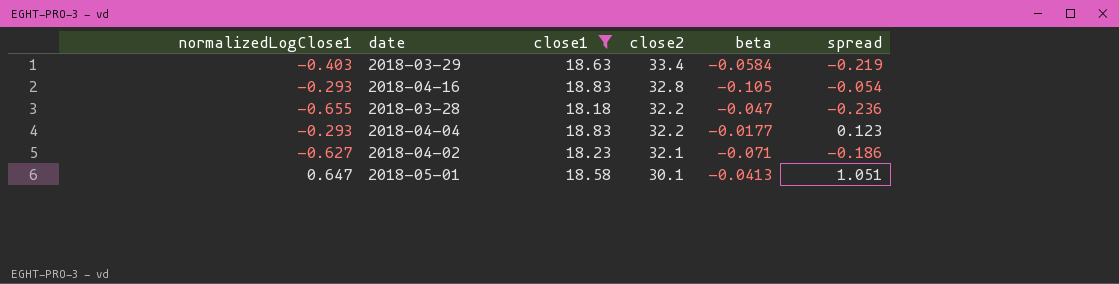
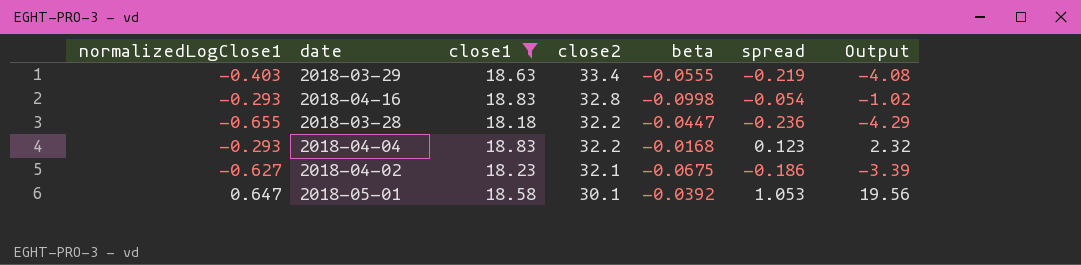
column Output | formula: none -> [close1] * [spread]
2018-03-29 | beta: -0.0584 -> -0.0555
2018-04-16 | beta: -0.105 -> -0.0998
2018-03-28 | beta: -0.047 -> -0.0447
2018-04-04 | beta: -0.0177 -> -0.0168
2018-04-02 | beta: -0.071 -> -0.0675
2018-05-01 | beta: -0.0413 -> -0.0392
2018-05-01 | spread: 1.051 -> 1.053

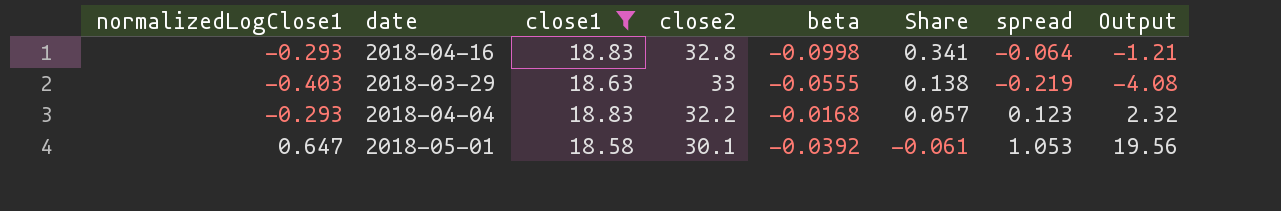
row order: close2 descending -> Share descending
column Share | formula: none -> [beta] / [normalizedLogClose1]
row 2018-03-28: -0.655 | 18.18 | 32.2 | -0.0447 | -0.236 | -4.29 -> none
row 2018-04-02: -0.627 | 18.23 | 32.1 | -0.0675 | -0.186 | -3.39 -> none
2018-04-16 | spread: -0.054 -> -0.064
2018-04-16 | Output: -1.02 -> -1.21
2018-03-29 | close2: 33.4 -> 33

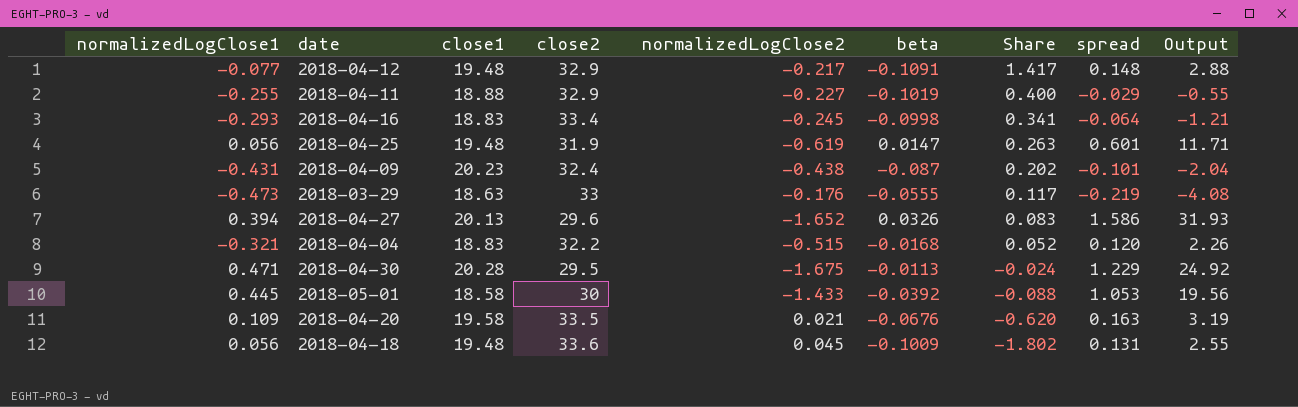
filter: close1 <= 18.83 -> none
column normalizedLogClose2 | position: none -> 5
2018-04-16 | close2: 32.8 -> 33.4
2018-03-29 | normalizedLogClose1: -0.403 -> -0.473
2018-03-29 | Share: 0.138 -> 0.117
2018-04-04 | normalizedLogClose1: -0.293 -> -0.321
2018-04-04 | Share: 0.057 -> 0.052
2018-04-04 | spread: 0.123 -> 0.120
2018-04-04 | Output: 2.32 -> 2.26
2018-05-01 | normalizedLogClose1: 0.647 -> 0.445
2018-05-01 | close2: 30.1 -> 30
2018-05-01 | Share: -0.061 -> -0.088

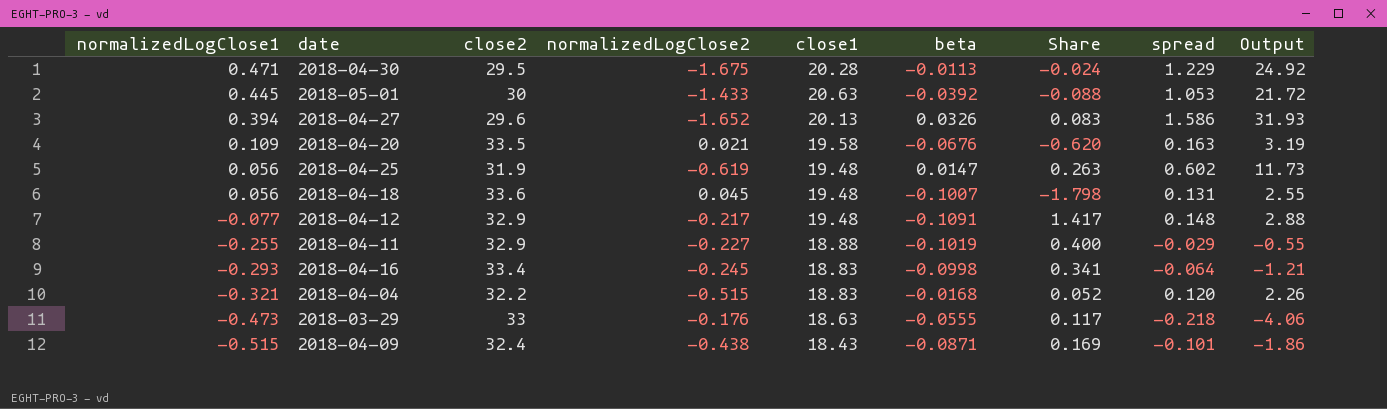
row order: Share descending -> normalizedLogClose1 descending
column close1 | position: 3 -> 5
2018-05-01 | close1: 18.58 -> 20.63
2018-05-01 | Output: 19.56 -> 21.72
2018-04-25 | spread: 0.601 -> 0.602
2018-04-25 | Output: 11.71 -> 11.73
2018-04-18 | beta: -0.1009 -> -0.1007
2018-04-18 | Share: -1.802 -> -1.798
2018-03-29 | spread: -0.219 -> -0.218
2018-03-29 | Output: -4.08 -> -4.06
2018-04-09 | normalizedLogClose1: -0.431 -> -0.515
2018-04-09 | close1: 20.23 -> 18.43
2018-04-09 | beta: -0.087 -> -0.0871
2018-04-09 | Share: 0.202 -> 0.169
2018-04-09 | Output: -2.04 -> -1.86

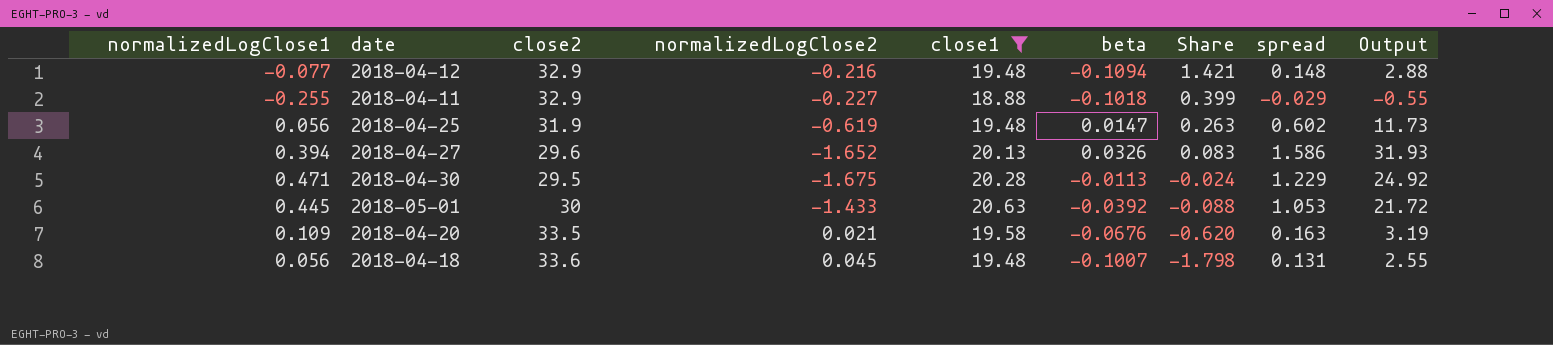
filter: none -> close1 >= 18.88
row order: normalizedLogClose1 descending -> Share descending
2018-04-12 | normalizedLogClose2: -0.217 -> -0.216
2018-04-12 | beta: -0.1091 -> -0.1094
2018-04-12 | Share: 1.417 -> 1.421
2018-04-11 | beta: -0.1019 -> -0.1018
2018-04-11 | Share: 0.400 -> 0.399

